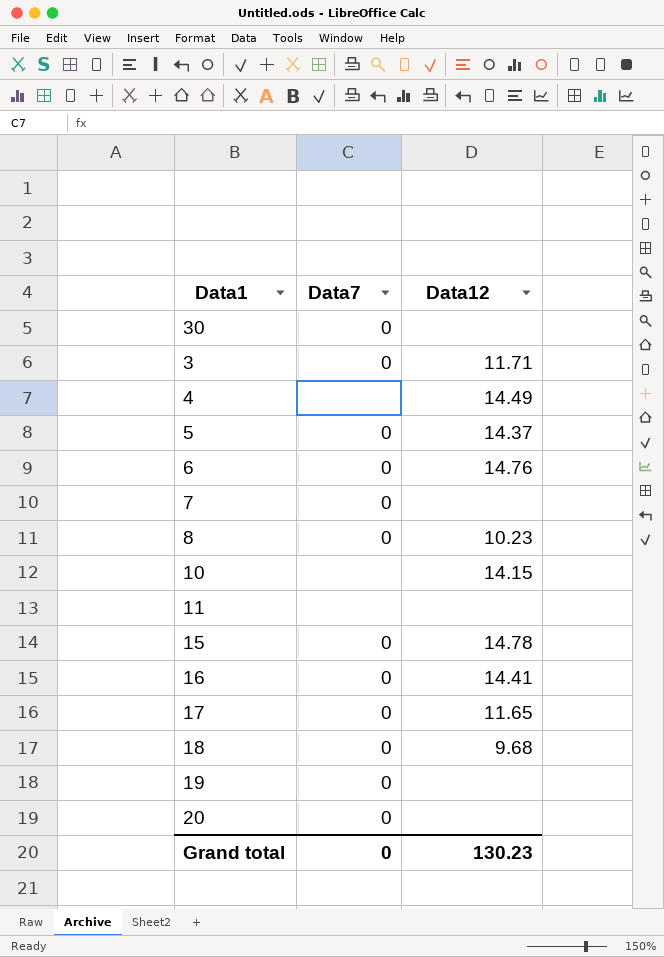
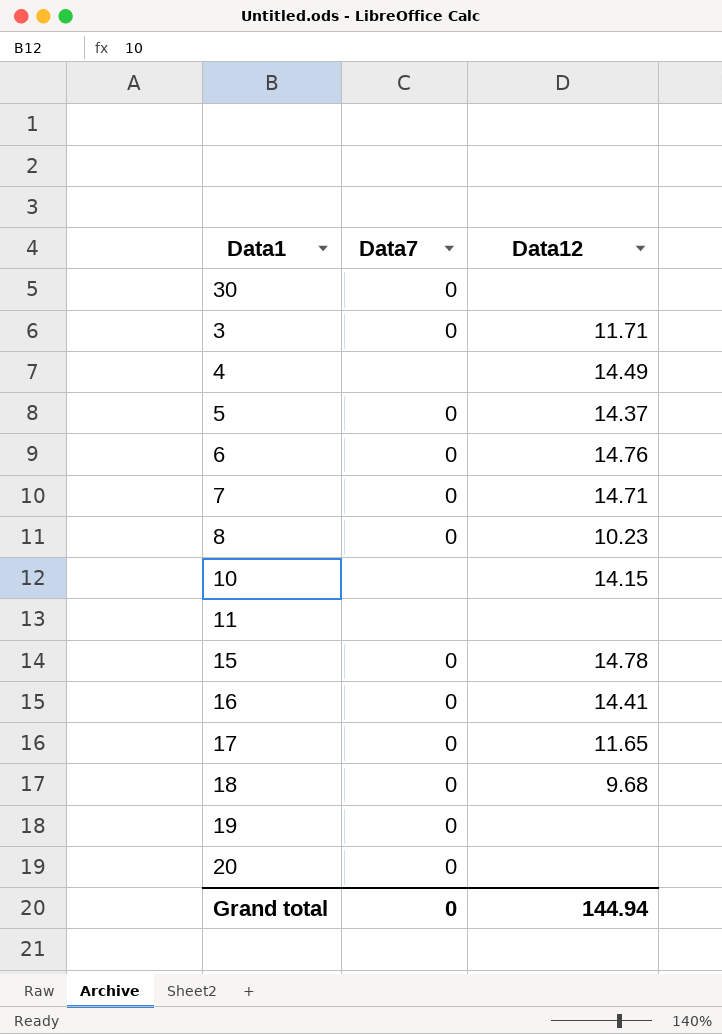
7 | Data12: none -> 14.71
Grand total | Data12: 130.23 -> 144.94

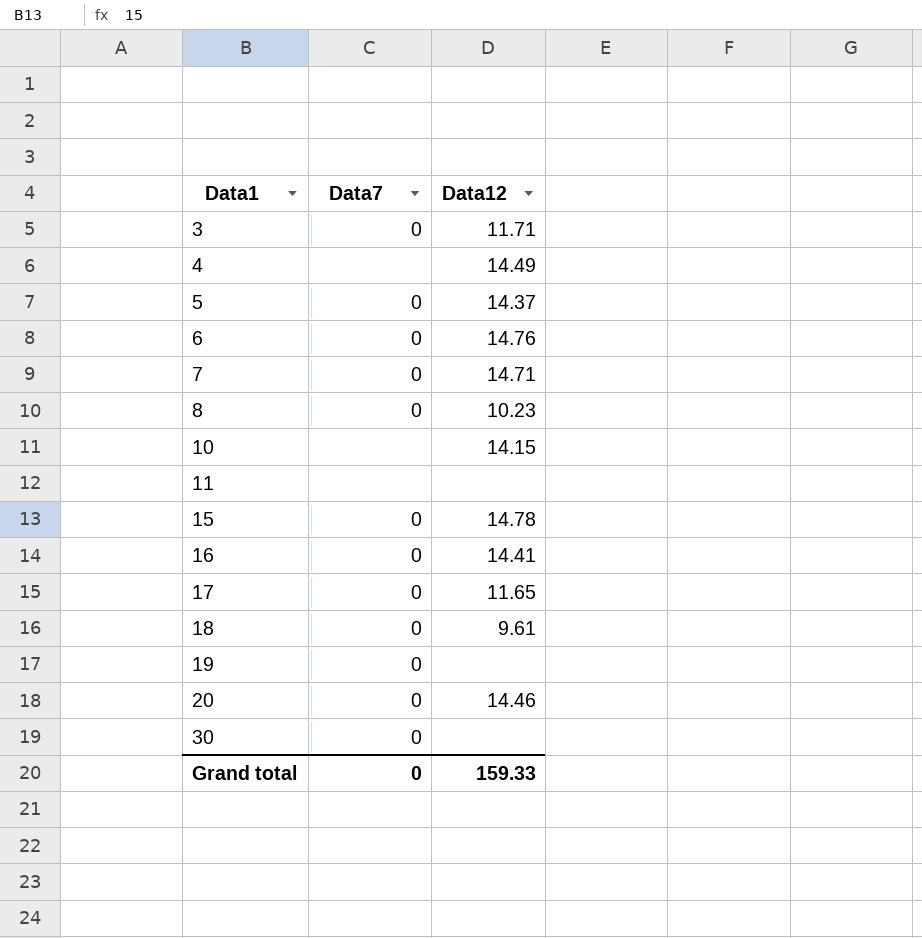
row order: none -> Data1 ascending
18 | Data12: 9.68 -> 9.61
20 | Data12: none -> 14.46
Grand total | Data12: 144.94 -> 159.33

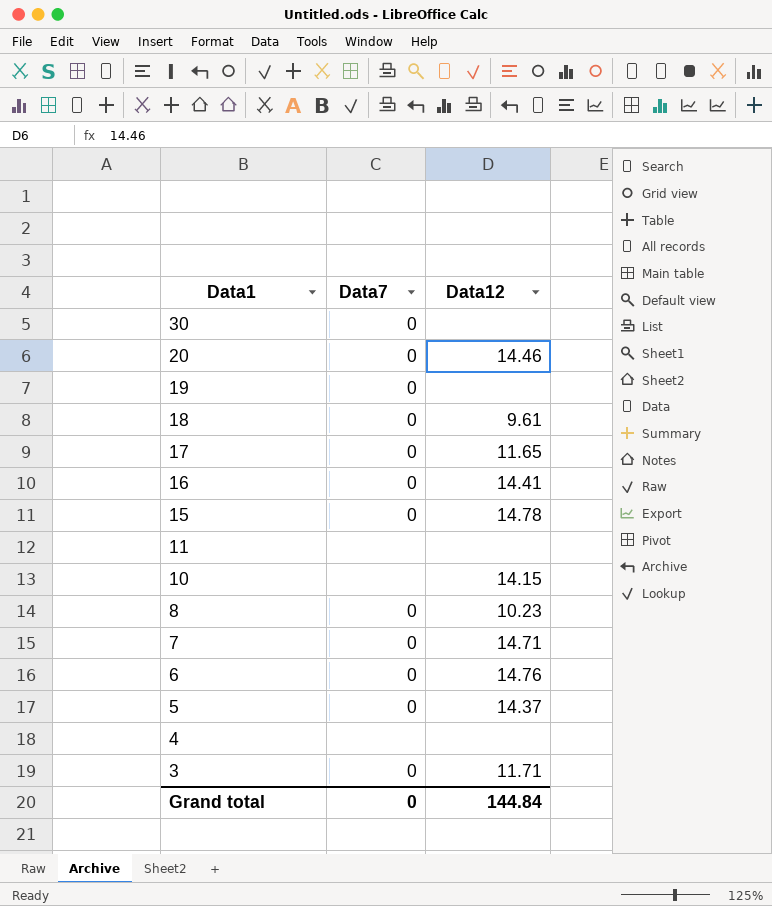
row order: Data1 ascending -> Data1 descending
4 | Data12: 14.49 -> none
Grand total | Data12: 159.33 -> 144.84

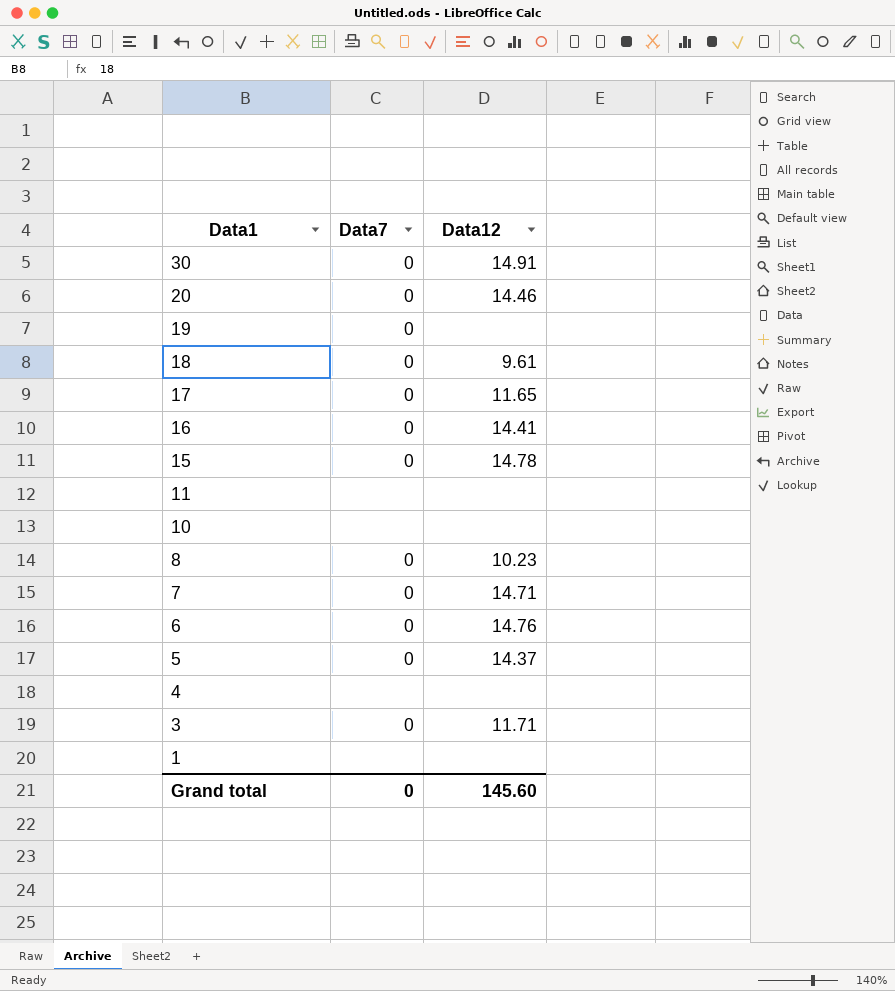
30 | Data12: none -> 14.91
10 | Data12: 14.15 -> none
row 1: none -> none | none
Grand total | Data12: 144.84 -> 145.60

